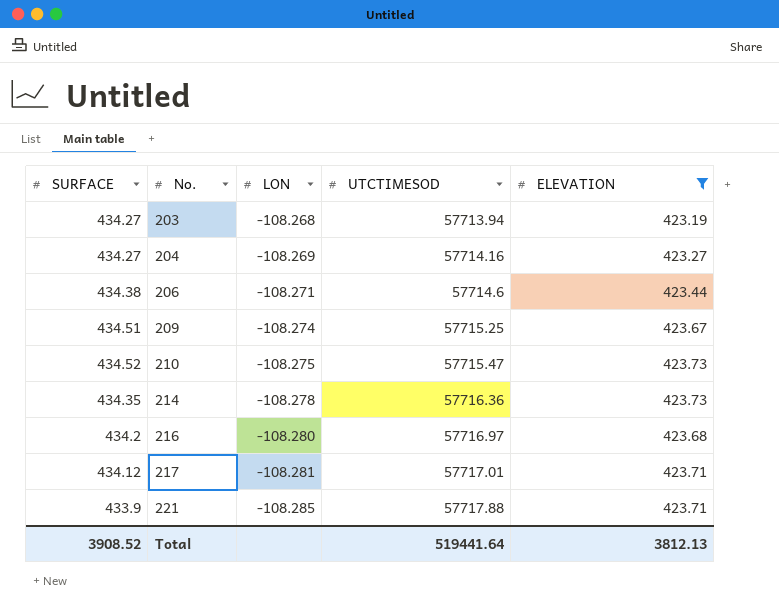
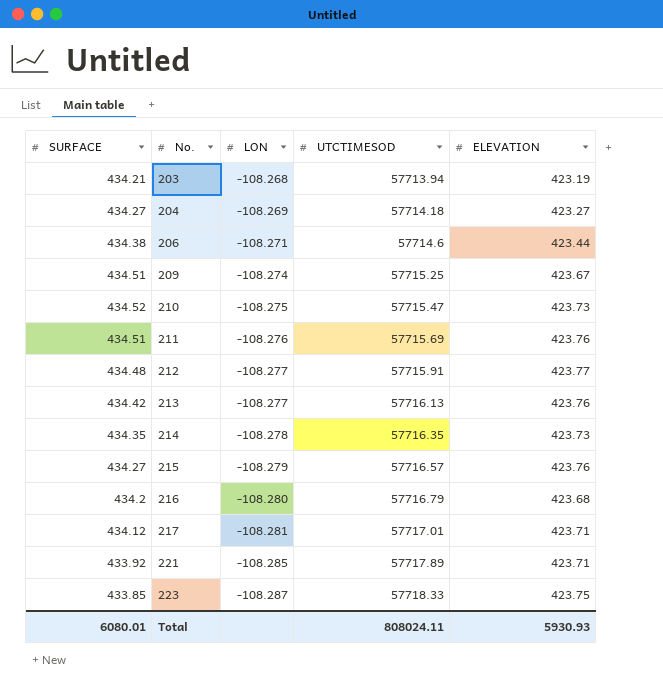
filter: ELEVATION <= 423.73 -> none
203 | SURFACE: 434.27 -> 434.21
204 | UTCTIMESOD: 57714.16 -> 57714.18
214 | UTCTIMESOD: 57716.36 -> 57716.35
216 | UTCTIMESOD: 57716.97 -> 57716.79
221 | SURFACE: 433.9 -> 433.92
221 | UTCTIMESOD: 57717.88 -> 57717.89
Total | SURFACE: 3908.52 -> 6080.01
Total | UTCTIMESOD: 519441.64 -> 808024.11
Total | ELEVATION: 3812.13 -> 5930.93

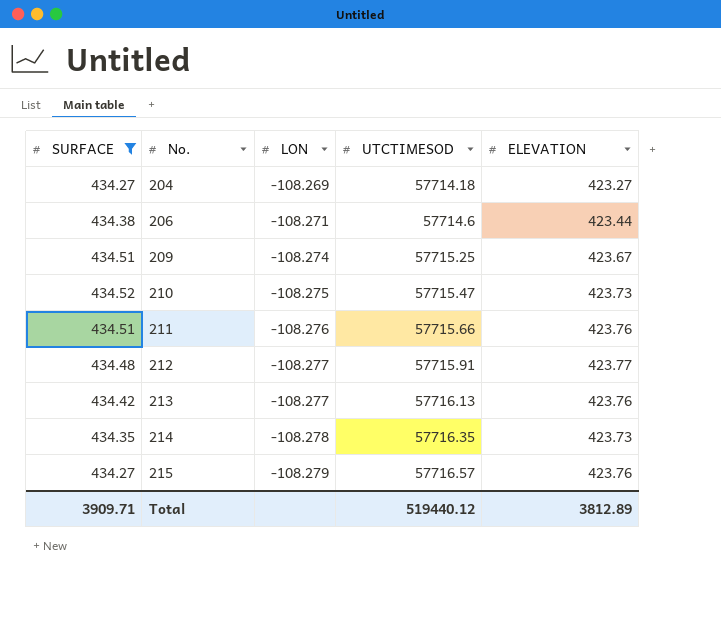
filter: none -> SURFACE >= 434.27
211 | UTCTIMESOD: 57715.69 -> 57715.66
Total | SURFACE: 6080.01 -> 3909.71
Total | UTCTIMESOD: 808024.11 -> 519440.12
Total | ELEVATION: 5930.93 -> 3812.89

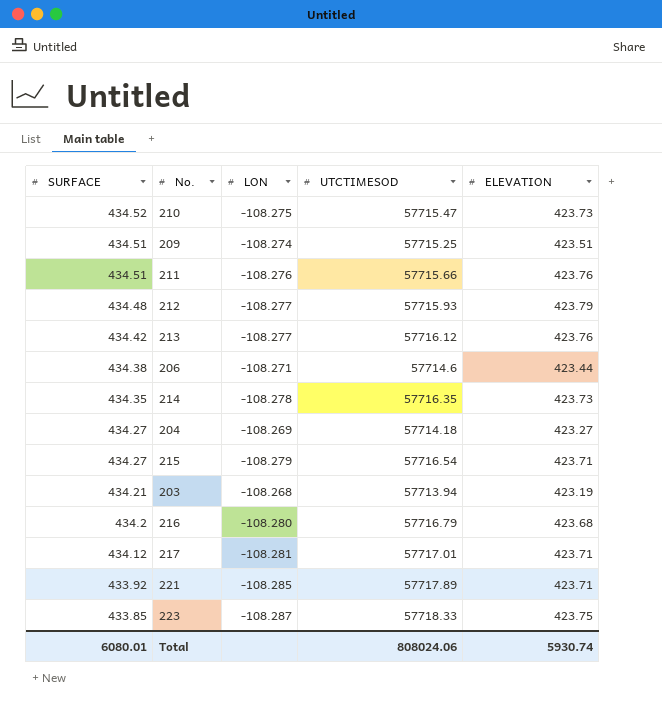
filter: SURFACE >= 434.27 -> none
row order: No. ascending -> SURFACE descending
209 | ELEVATION: 423.67 -> 423.51
212 | UTCTIMESOD: 57715.91 -> 57715.93
212 | ELEVATION: 423.77 -> 423.79
213 | UTCTIMESOD: 57716.13 -> 57716.12
215 | UTCTIMESOD: 57716.57 -> 57716.54
215 | ELEVATION: 423.76 -> 423.71
Total | SURFACE: 3909.71 -> 6080.01
Total | UTCTIMESOD: 519440.12 -> 808024.06
Total | ELEVATION: 3812.89 -> 5930.74

